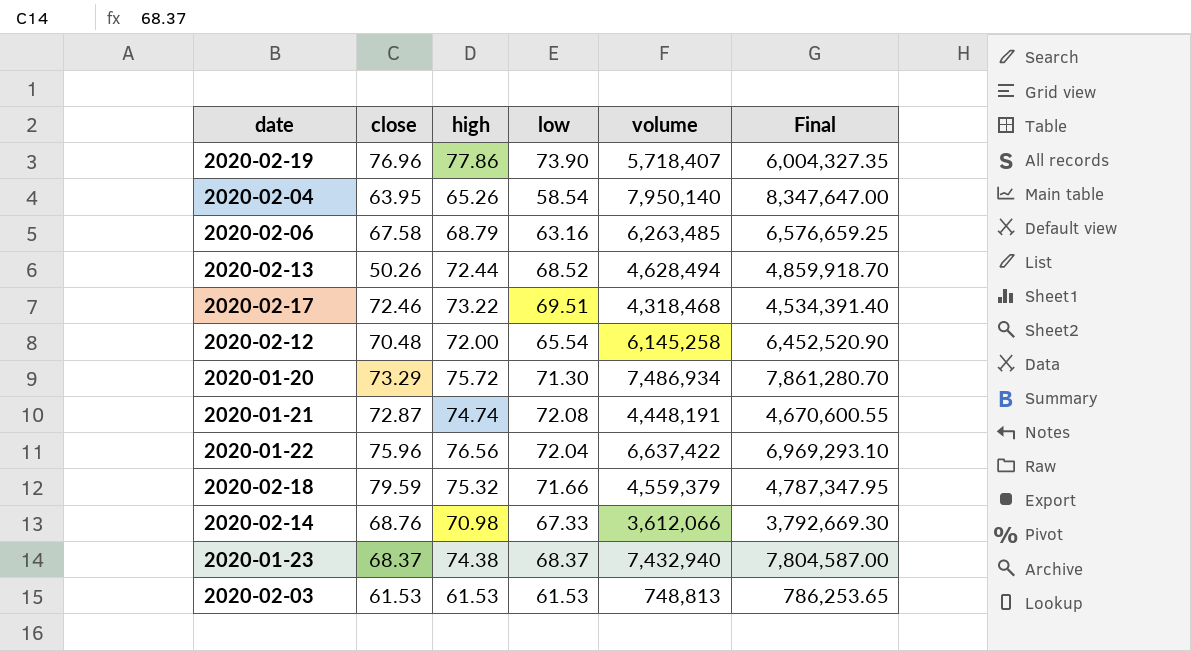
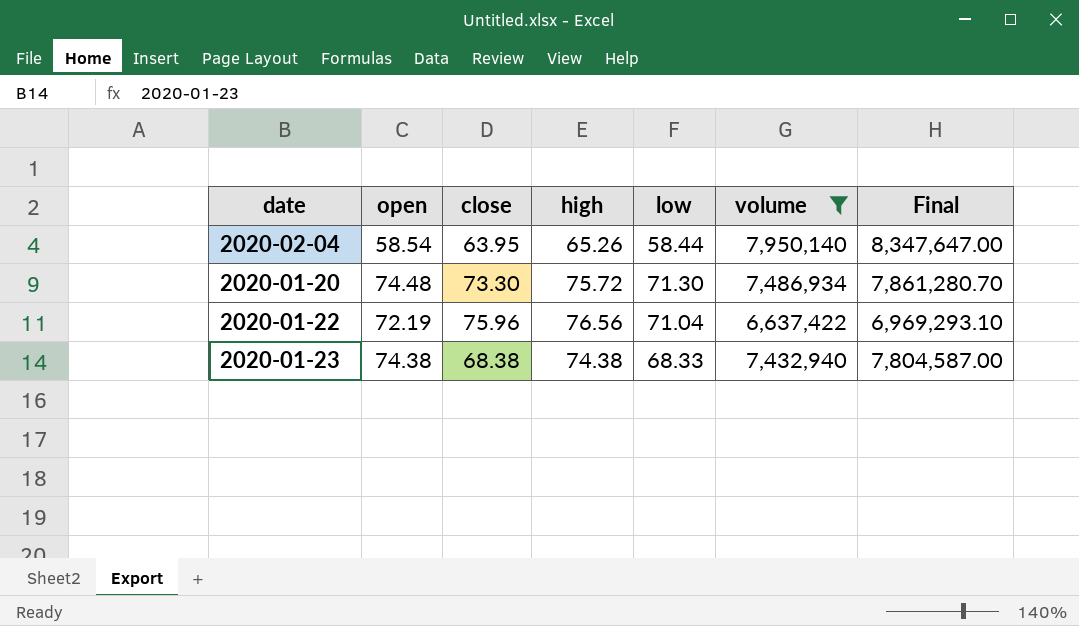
filter: none -> volume >= 6,637,422
column open | position: none -> 2
2020-02-04 | low: 58.54 -> 58.44
2020-01-20 | close: 73.29 -> 73.30
2020-01-22 | low: 72.04 -> 71.04
2020-01-23 | close: 68.37 -> 68.38
2020-01-23 | low: 68.37 -> 68.33

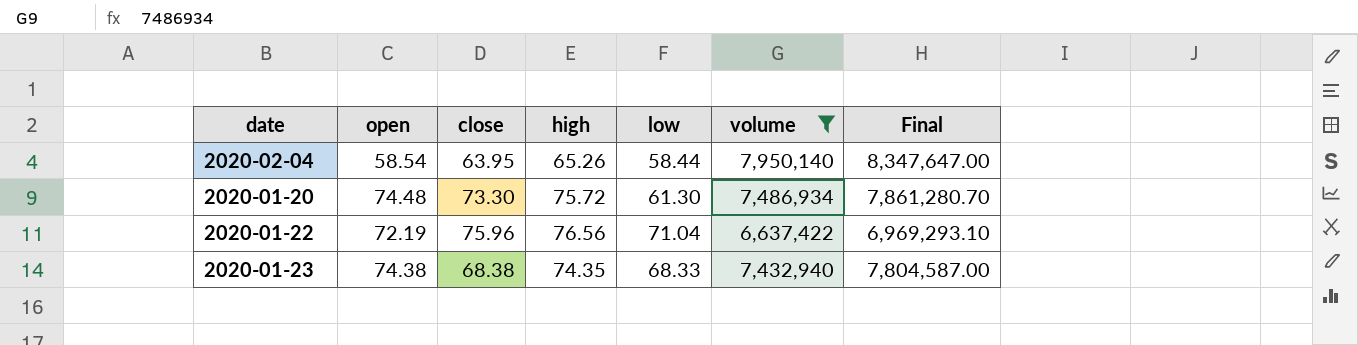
2020-01-20 | low: 71.30 -> 61.30
2020-01-23 | high: 74.38 -> 74.35

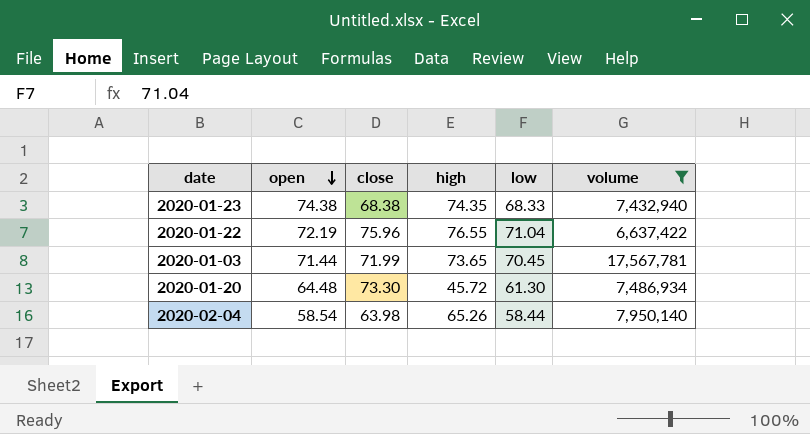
row order: none -> open descending
column Final | formula: [volume] * 1.05 -> none
2020-01-22 | high: 76.56 -> 76.55
row 2020-01-03: none -> 71.44 | 71.99 | 73.65 | 70.45 | 17,567,781
2020-01-20 | open: 74.48 -> 64.48
2020-01-20 | high: 75.72 -> 45.72
2020-02-04 | close: 63.95 -> 63.98

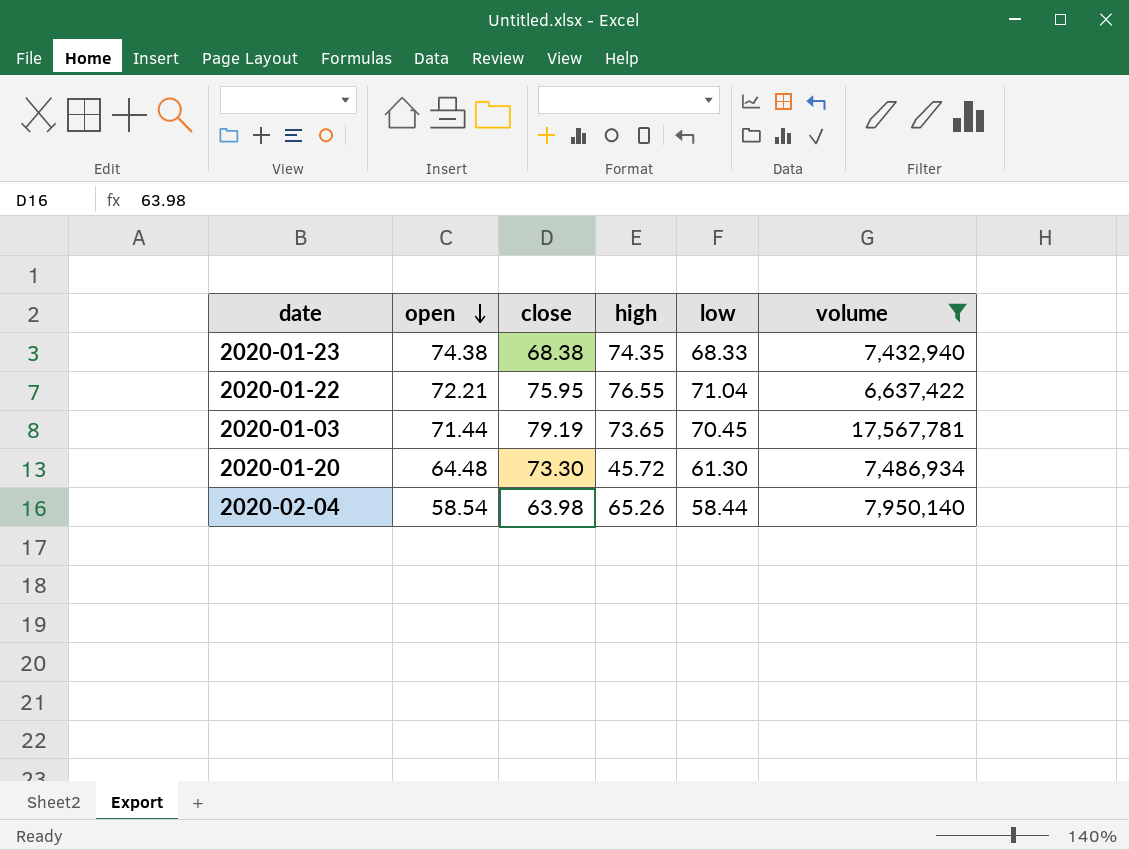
2020-01-22 | open: 72.19 -> 72.21
2020-01-22 | close: 75.96 -> 75.95
2020-01-03 | close: 71.99 -> 79.19

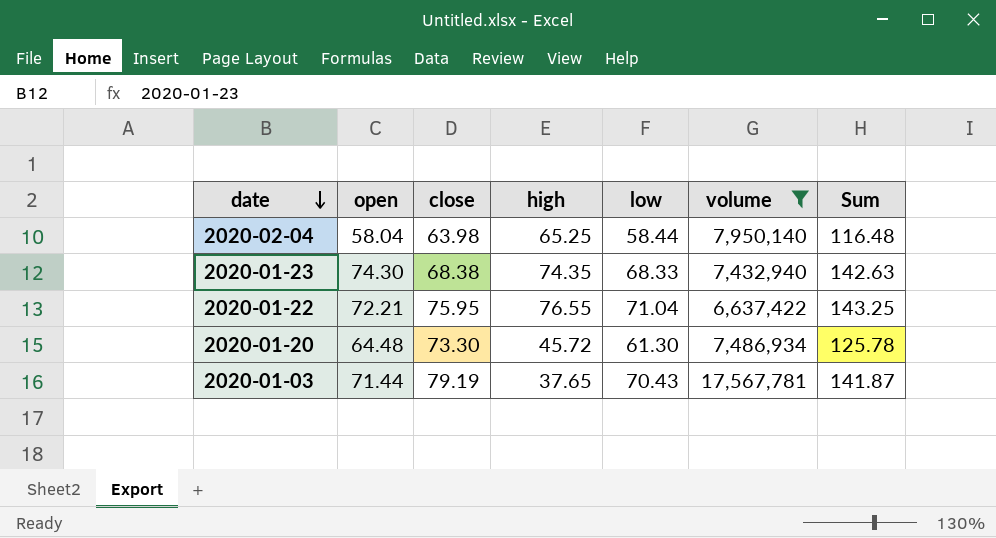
row order: open descending -> date descending
column Sum | formula: none -> [open] + [low]
2020-02-04 | open: 58.54 -> 58.04
2020-02-04 | high: 65.26 -> 65.25
2020-01-23 | open: 74.38 -> 74.30
2020-01-03 | high: 73.65 -> 37.65
2020-01-03 | low: 70.45 -> 70.43

